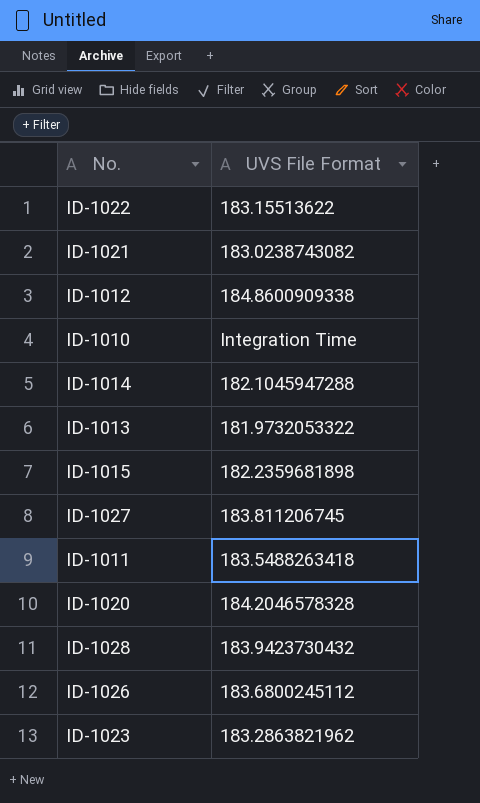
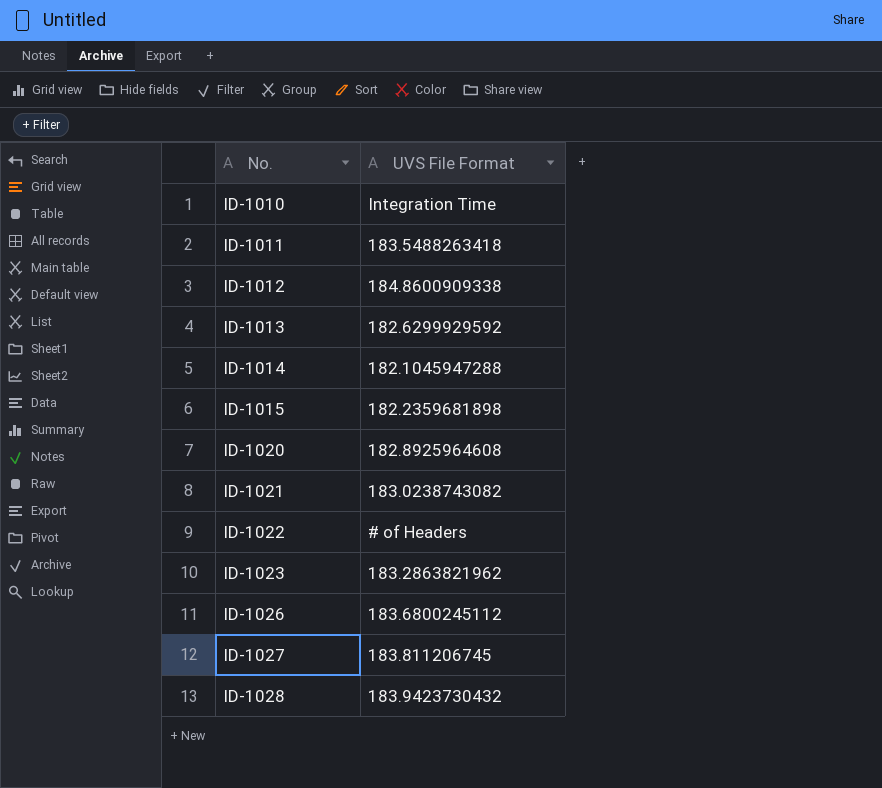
row order: none -> No. ascending
ID-1013 | UVS File Format: 181.9732053322 -> 182.6299929592
ID-1020 | UVS File Format: 184.2046578328 -> 182.8925964608
ID-1022 | UVS File Format: 183.15513622 -> # of Headers

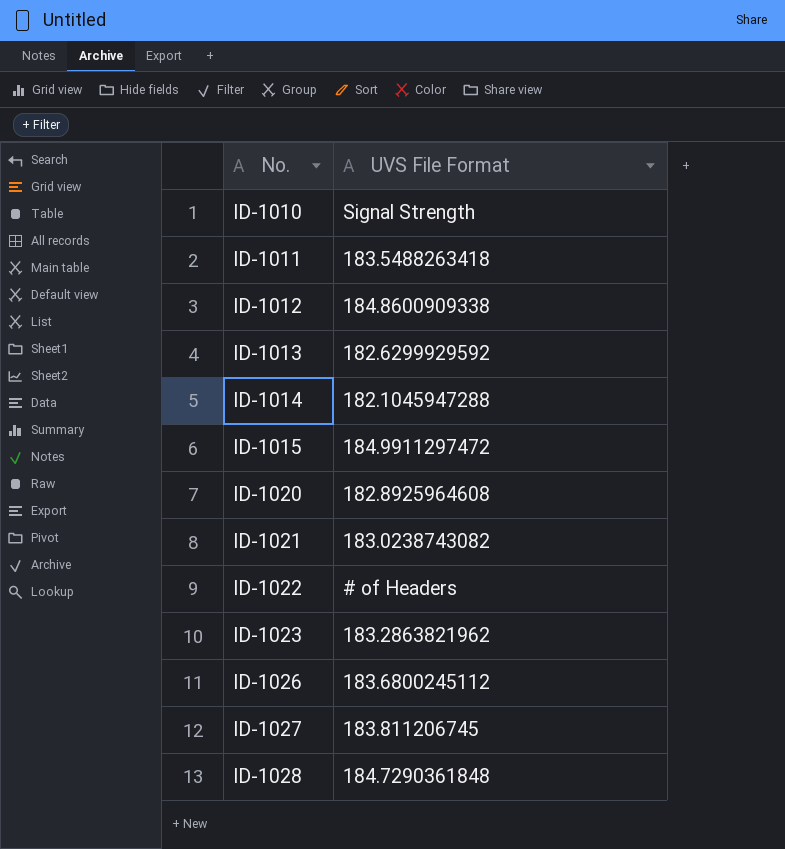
ID-1010 | UVS File Format: Integration Time -> Signal Strength
ID-1015 | UVS File Format: 182.2359681898 -> 184.9911297472
ID-1028 | UVS File Format: 183.9423730432 -> 184.7290361848

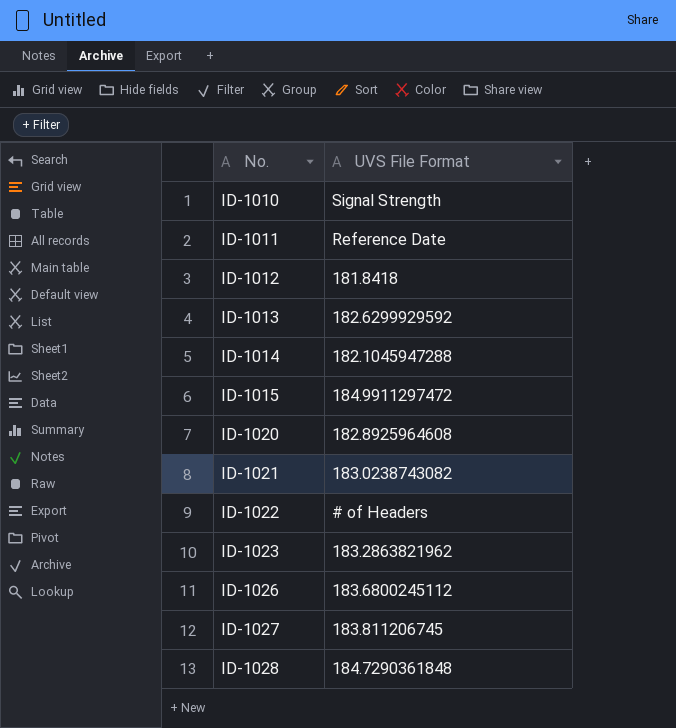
ID-1011 | UVS File Format: 183.5488263418 -> Reference Date
ID-1012 | UVS File Format: 184.8600909338 -> 181.8418

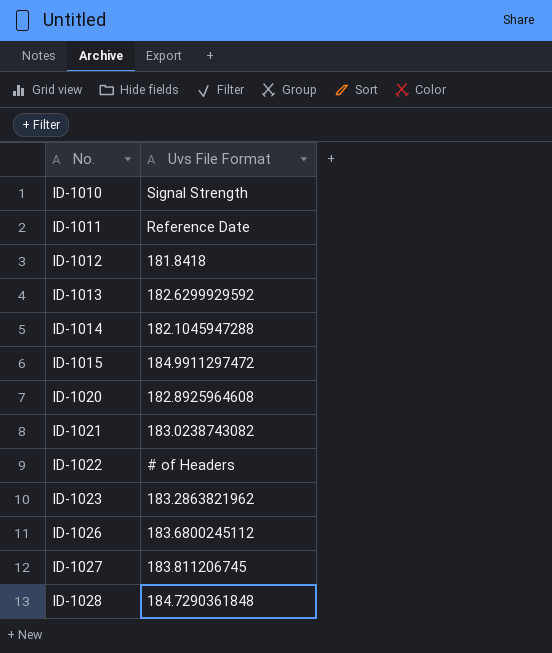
column name: UVS File Format -> Uvs File Format

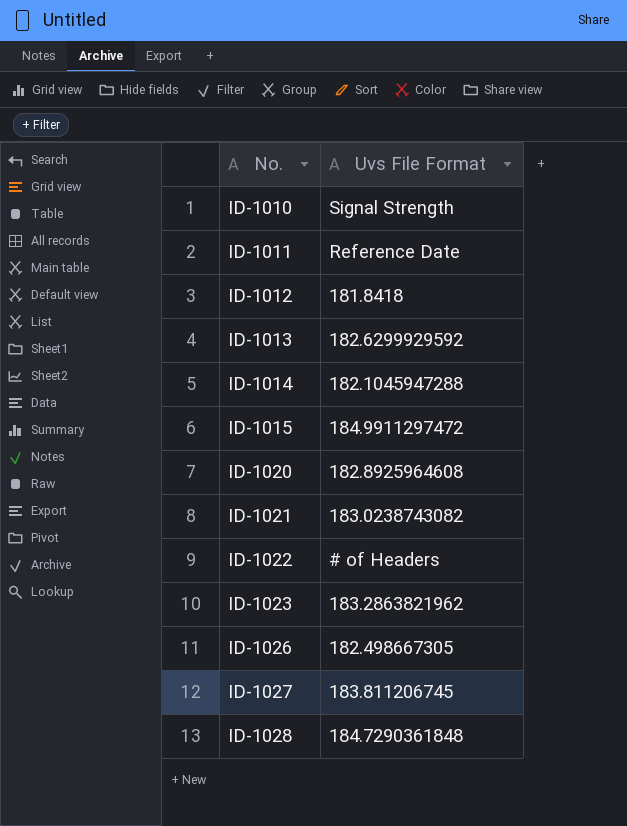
ID-1026 | Uvs File Format: 183.6800245112 -> 182.498667305

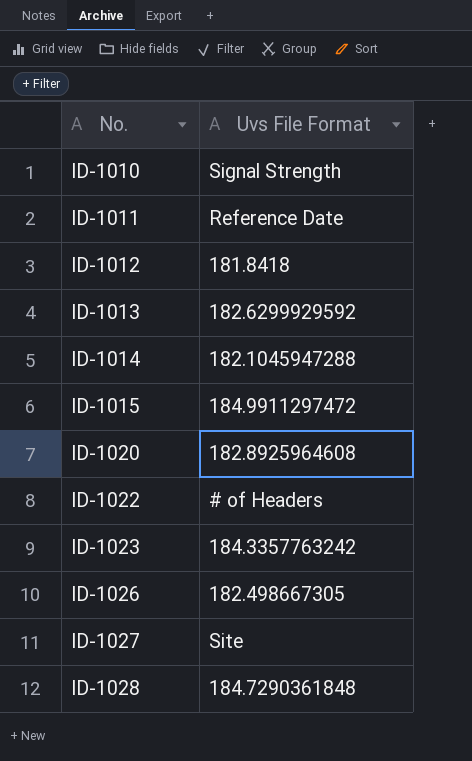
row ID-1021: 183.0238743082 -> none
ID-1023 | Uvs File Format: 183.2863821962 -> 184.3357763242
ID-1027 | Uvs File Format: 183.811206745 -> Site

